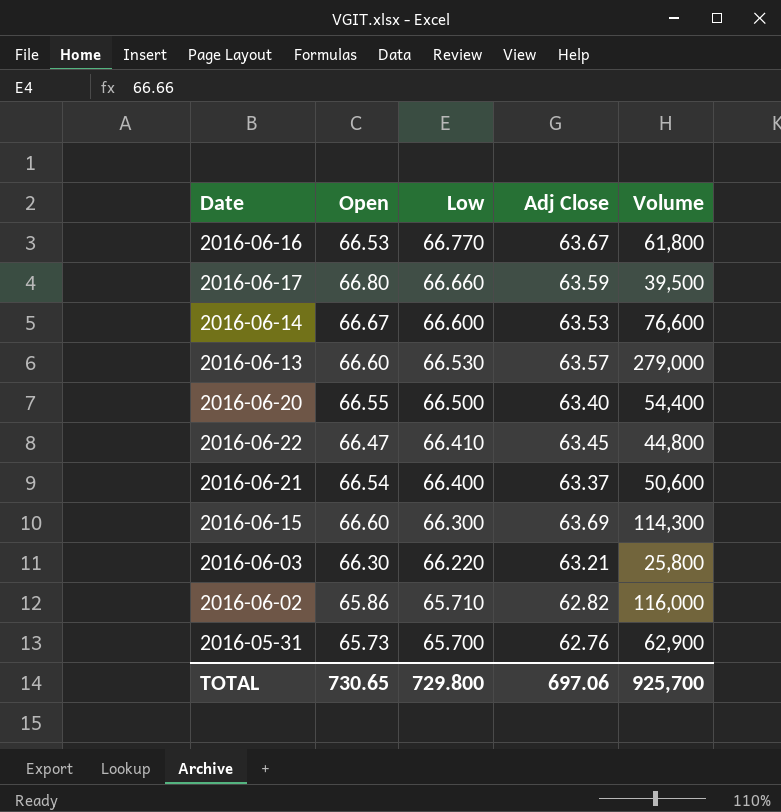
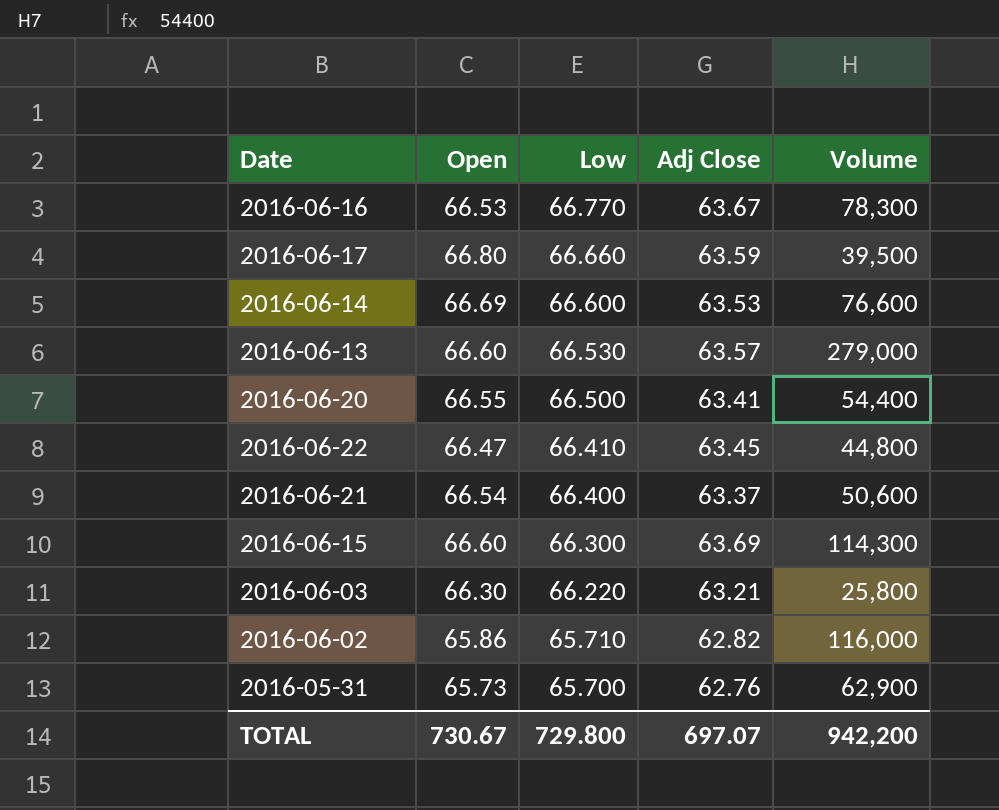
2016-06-16 | Volume: 61,800 -> 78,300
2016-06-14 | Open: 66.67 -> 66.69
2016-06-20 | Adj Close: 63.40 -> 63.41
TOTAL | Open: 730.65 -> 730.67
TOTAL | Adj Close: 697.06 -> 697.07
TOTAL | Volume: 925,700 -> 942,200

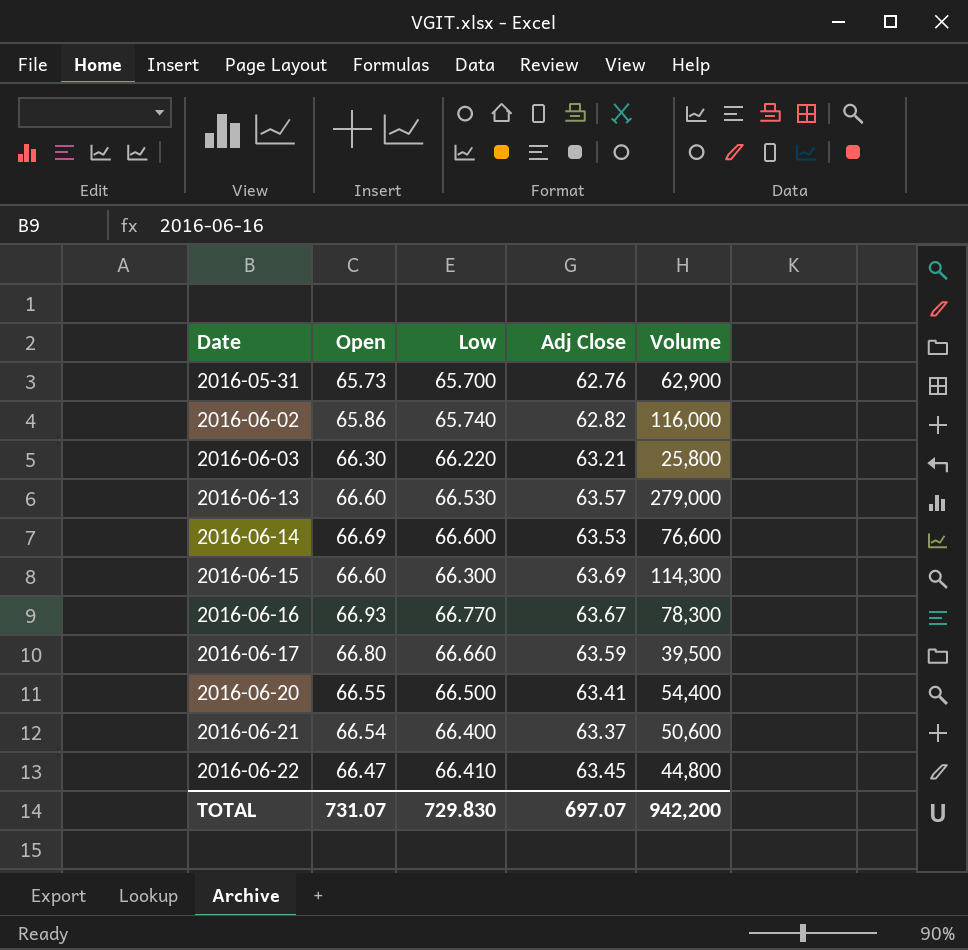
row order: Low descending -> Date ascending
2016-06-02 | Low: 65.710 -> 65.740
2016-06-16 | Open: 66.53 -> 66.93
TOTAL | Open: 730.67 -> 731.07
TOTAL | Low: 729.800 -> 729.830

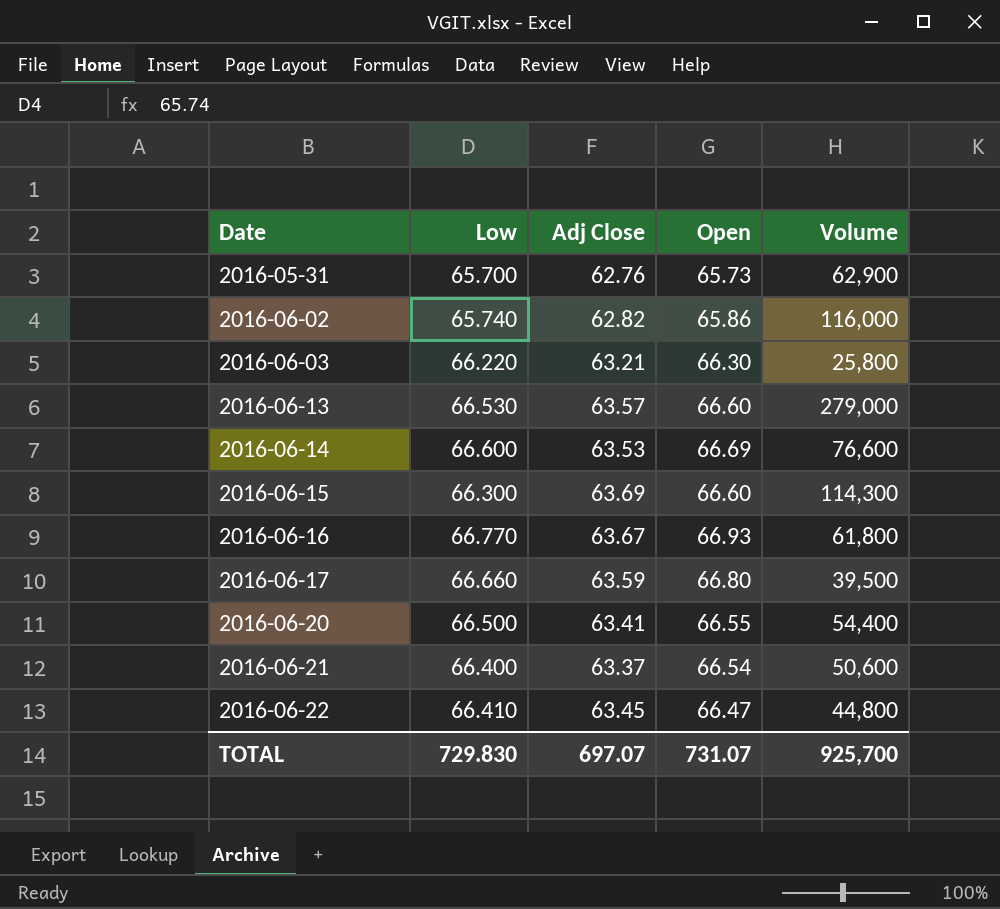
column Open | position: 2 -> 4
2016-06-16 | Volume: 78,300 -> 61,800
TOTAL | Volume: 942,200 -> 925,700

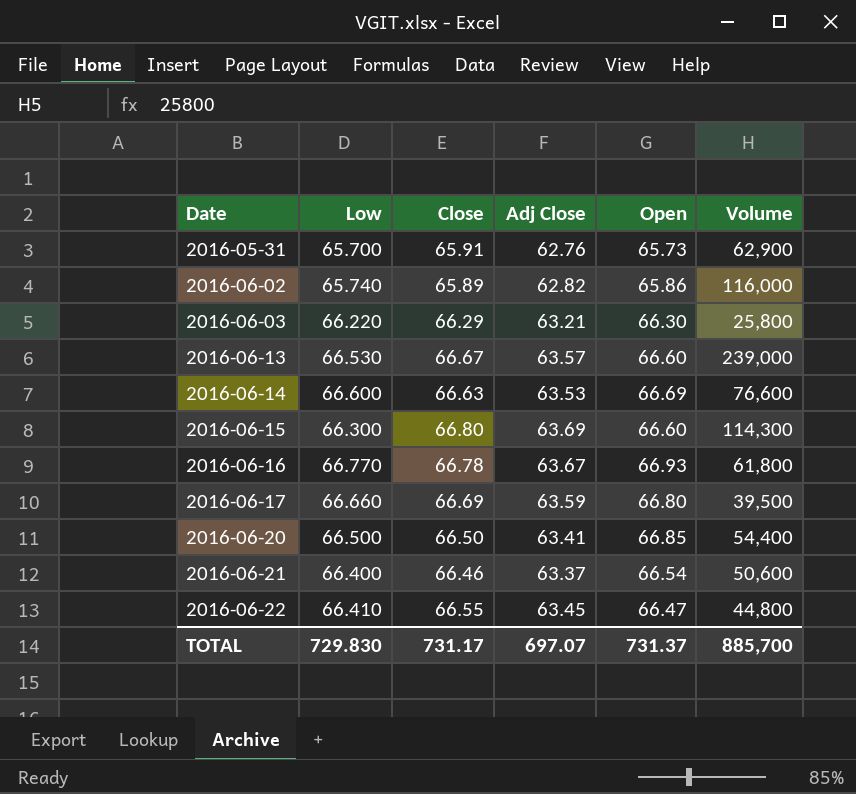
column Close | position: none -> 3
2016-06-13 | Volume: 279,000 -> 239,000
2016-06-20 | Open: 66.55 -> 66.85
TOTAL | Open: 731.07 -> 731.37
TOTAL | Volume: 925,700 -> 885,700

